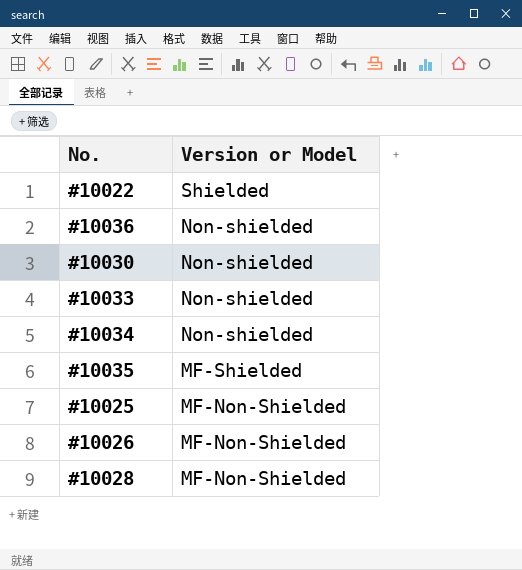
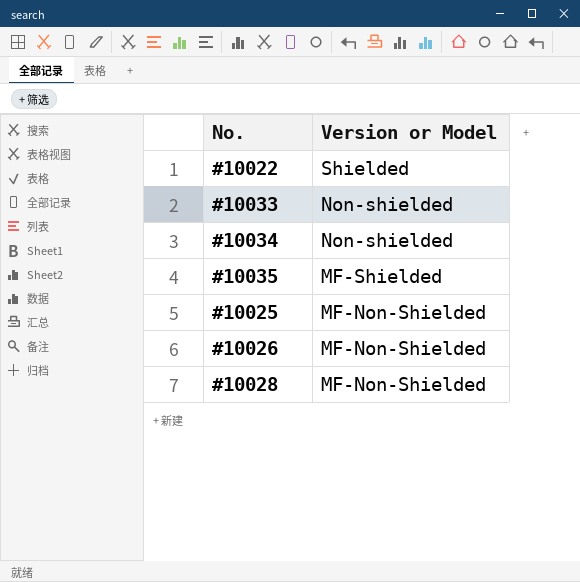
row #10036: Non-shielded -> none
row #10030: Non-shielded -> none

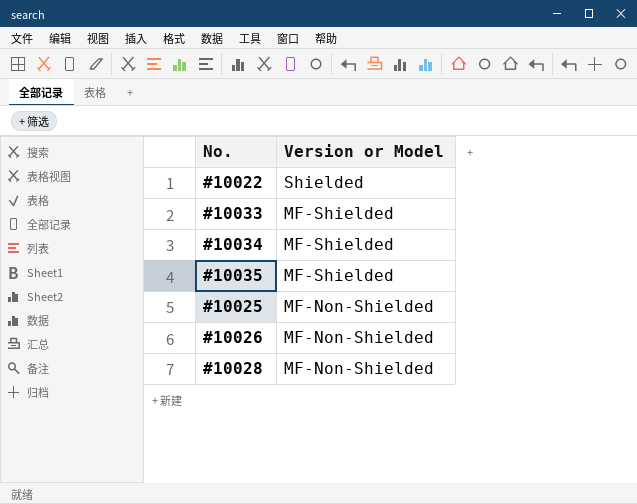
#10033 | Version or Model: Non-shielded -> MF-Shielded
#10034 | Version or Model: Non-shielded -> MF-Shielded

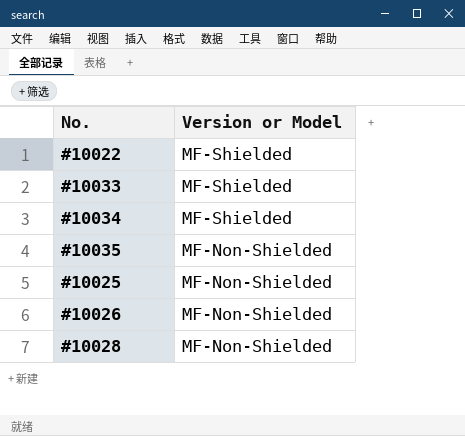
#10022 | Version or Model: Shielded -> MF-Shielded
#10035 | Version or Model: MF-Shielded -> MF-Non-Shielded

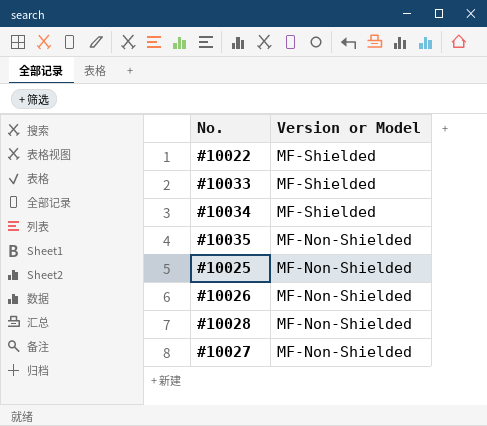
row #10027: none -> MF-Non-Shielded

